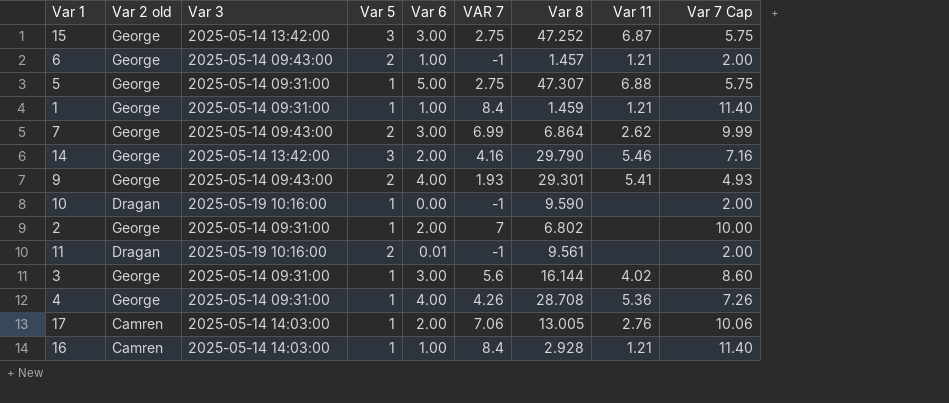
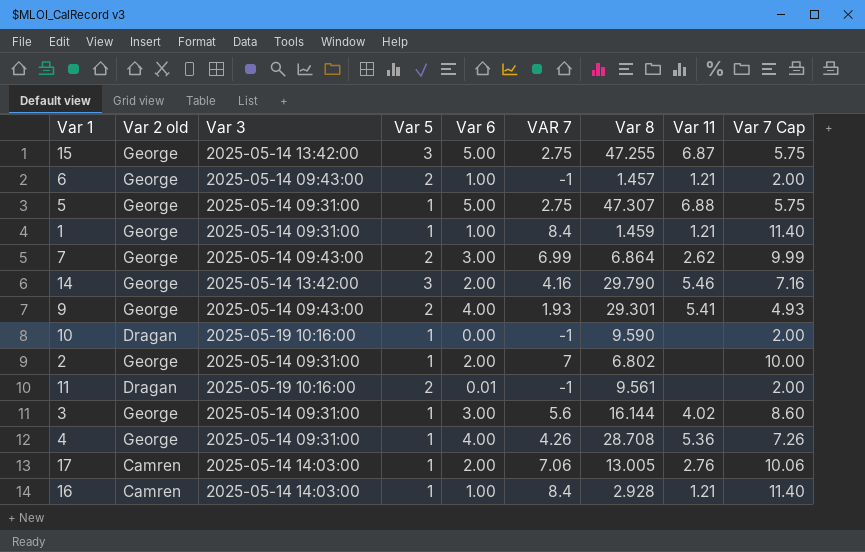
15 | Var 6: 3.00 -> 5.00
15 | Var 8: 47.252 -> 47.255

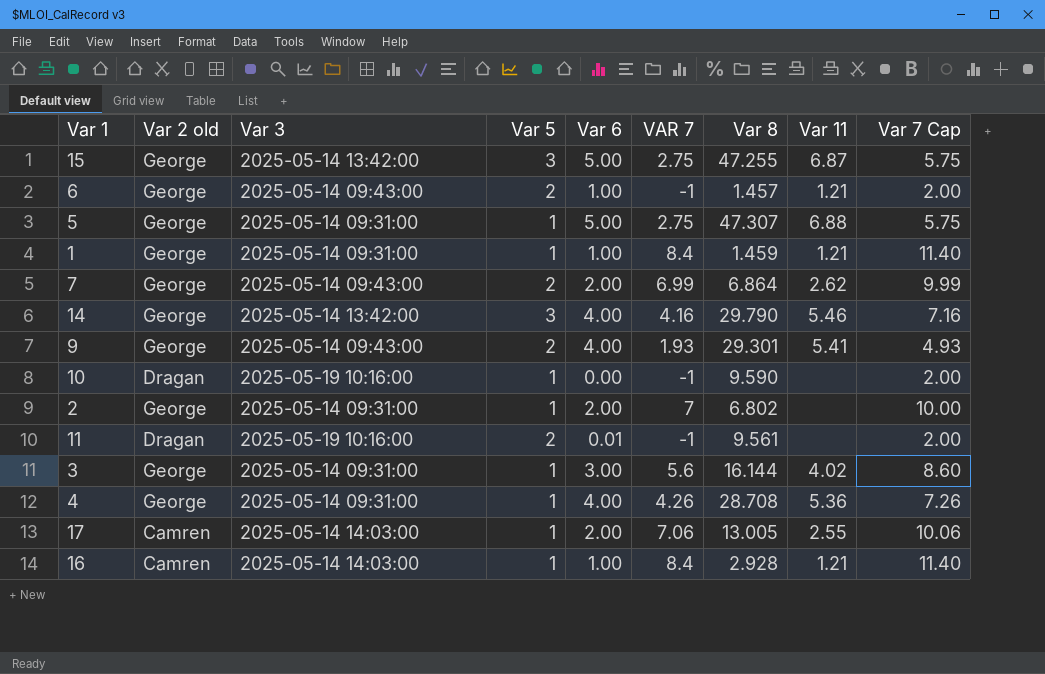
7 | Var 6: 3.00 -> 2.00
14 | Var 6: 2.00 -> 4.00
17 | Var 11: 2.76 -> 2.55

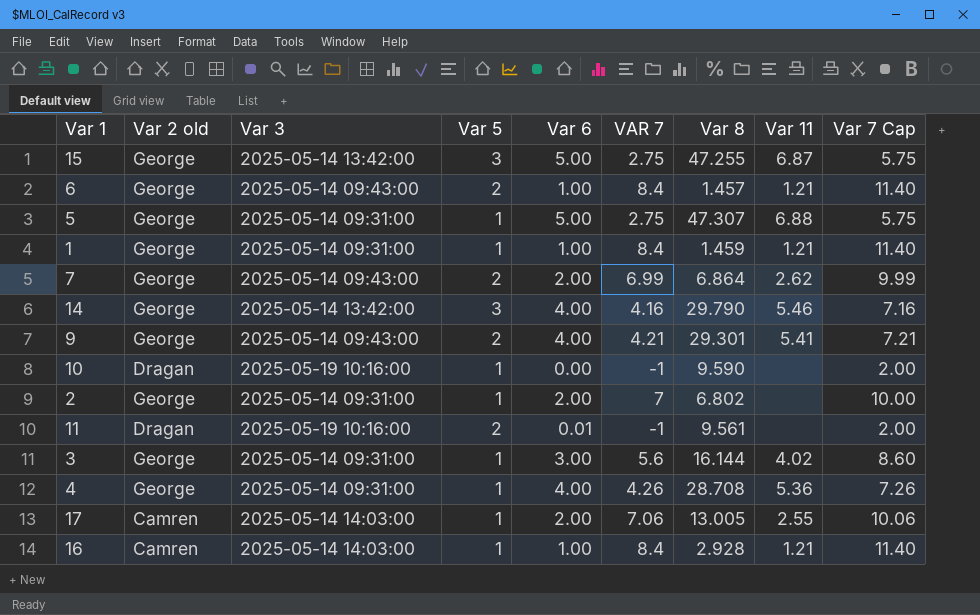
6 | VAR 7: -1 -> 8.4
6 | Var 7 Cap: 2.00 -> 11.40
9 | VAR 7: 1.93 -> 4.21
9 | Var 7 Cap: 4.93 -> 7.21

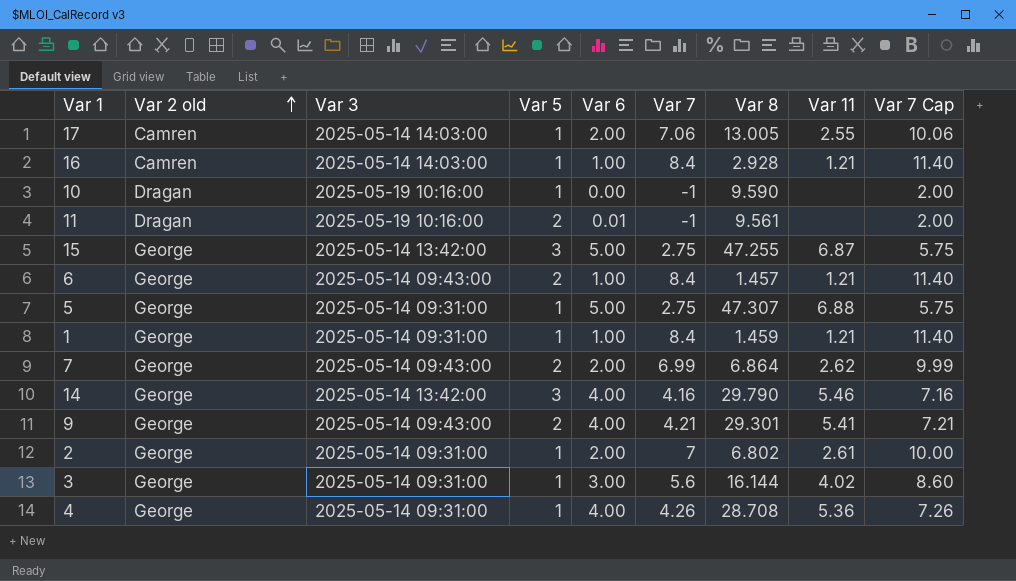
row order: none -> Var 2 old ascending
column name: VAR 7 -> Var 7
2 | Var 11: none -> 2.61

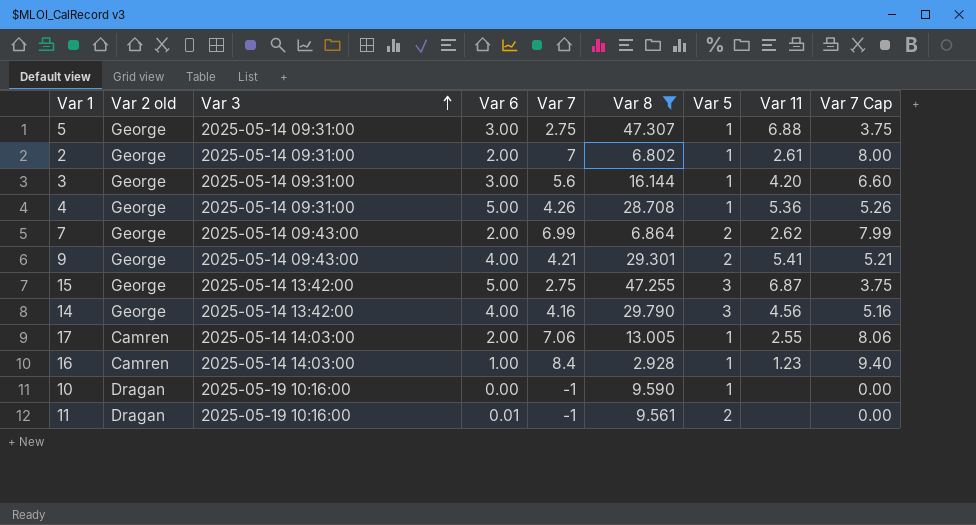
filter: none -> Var 8 >= 2.928
row order: Var 2 old ascending -> Var 3 ascending
column Var 5 | position: 4 -> 7
column Var 7 Cap | formula: [Var 7] + 3 -> [Var 7] + 1
5 | Var 6: 5.00 -> 3.00
3 | Var 11: 4.02 -> 4.20
4 | Var 6: 4.00 -> 5.00
14 | Var 11: 5.46 -> 4.56
16 | Var 11: 1.21 -> 1.23

